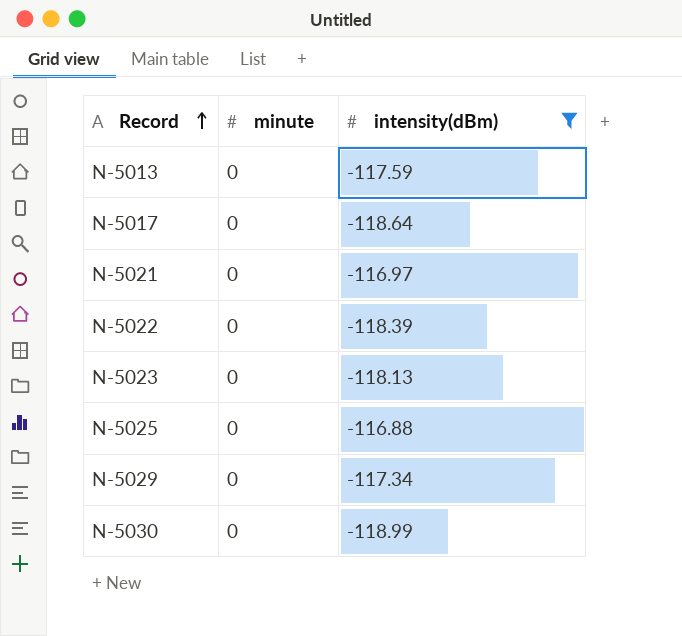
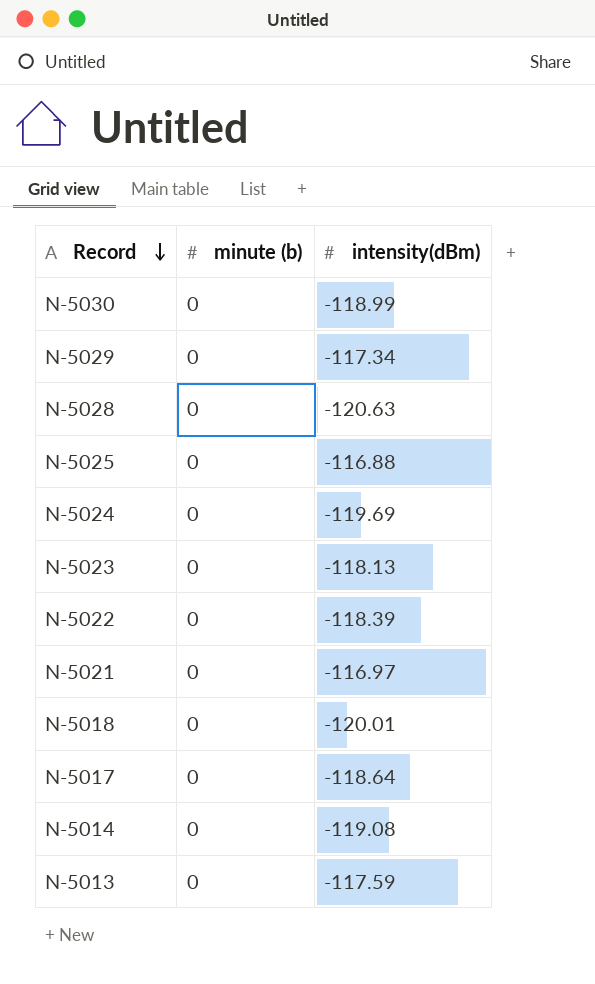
filter: intensity(dBm) >= -118.99 -> none
row order: Record ascending -> Record descending
column name: minute -> minute (b)

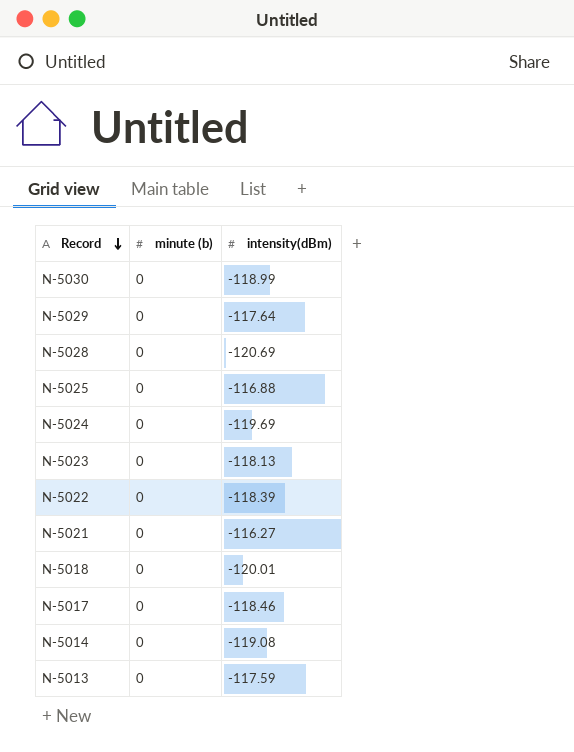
N-5029 | intensity(dBm): -117.34 -> -117.64
N-5028 | intensity(dBm): -120.63 -> -120.69
N-5021 | intensity(dBm): -116.97 -> -116.27
N-5017 | intensity(dBm): -118.64 -> -118.46

